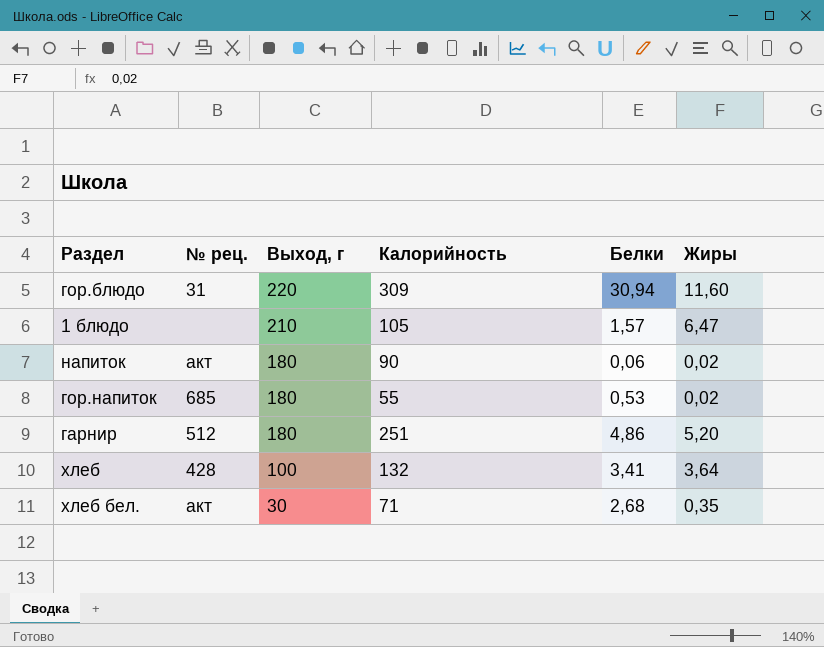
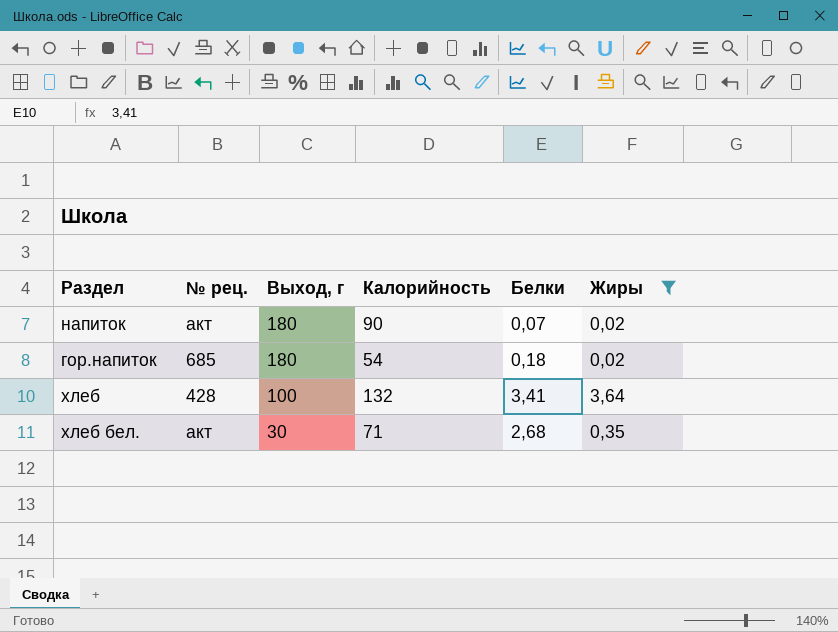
filter: none -> Жиры <= 3,64
напиток | Белки: 0,06 -> 0,07
гор.напиток | Калорийность: 55 -> 54
гор.напиток | Белки: 0,53 -> 0,18

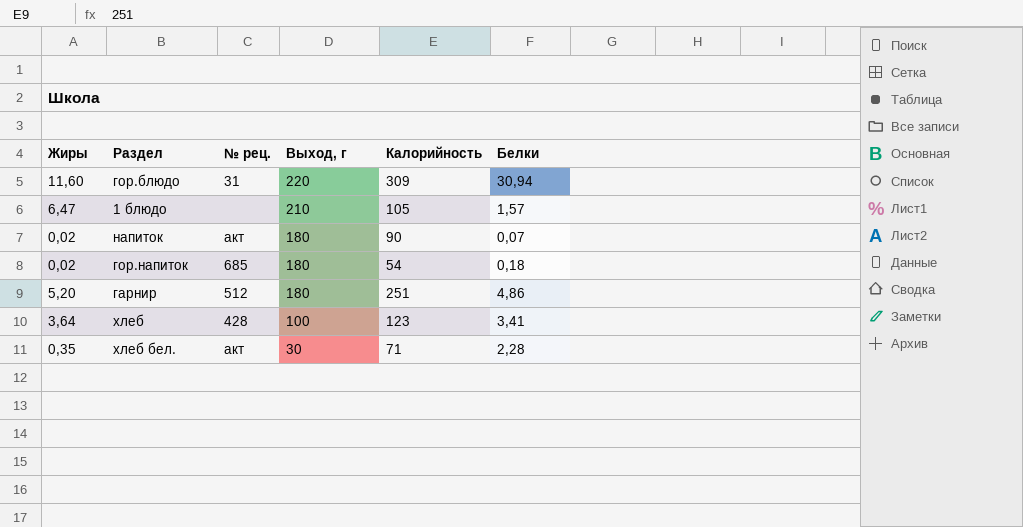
filter: Жиры <= 3,64 -> none
column Жиры | position: 6 -> 1
хлеб | Калорийность: 132 -> 123
хлеб бел. | Белки: 2,68 -> 2,28

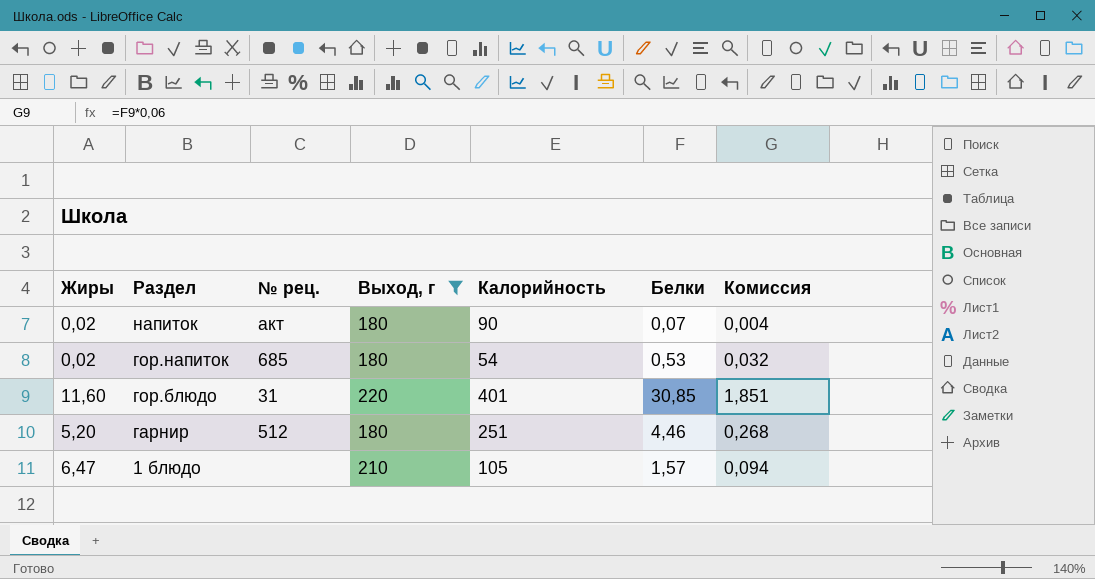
filter: none -> Выход, г >= 180
row order: Выход, г descending -> Раздел descending
column Комиссия | formula: none -> [Белки] * 0,06
гор.напиток | Белки: 0,18 -> 0,53
гор.блюдо | Калорийность: 309 -> 401
гор.блюдо | Белки: 30,94 -> 30,85
гарнир | Белки: 4,86 -> 4,46

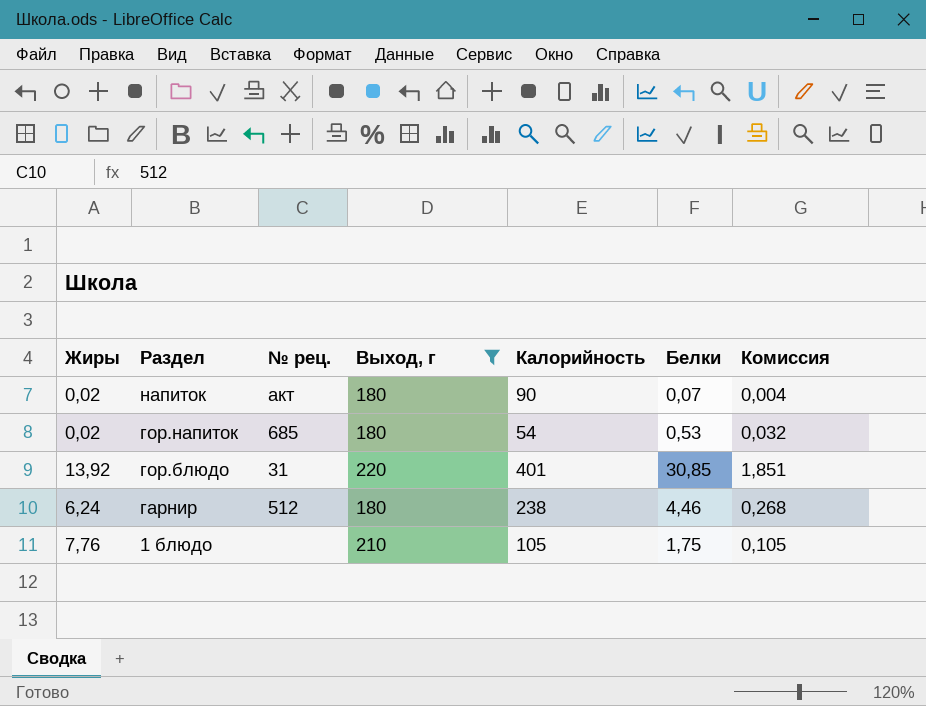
гор.блюдо | Жиры: 11,60 -> 13,92
гарнир | Жиры: 5,20 -> 6,24
гарнир | Калорийность: 251 -> 238
1 блюдо | Жиры: 6,47 -> 7,76
1 блюдо | Белки: 1,57 -> 1,75
1 блюдо | Комиссия: 0,094 -> 0,105

